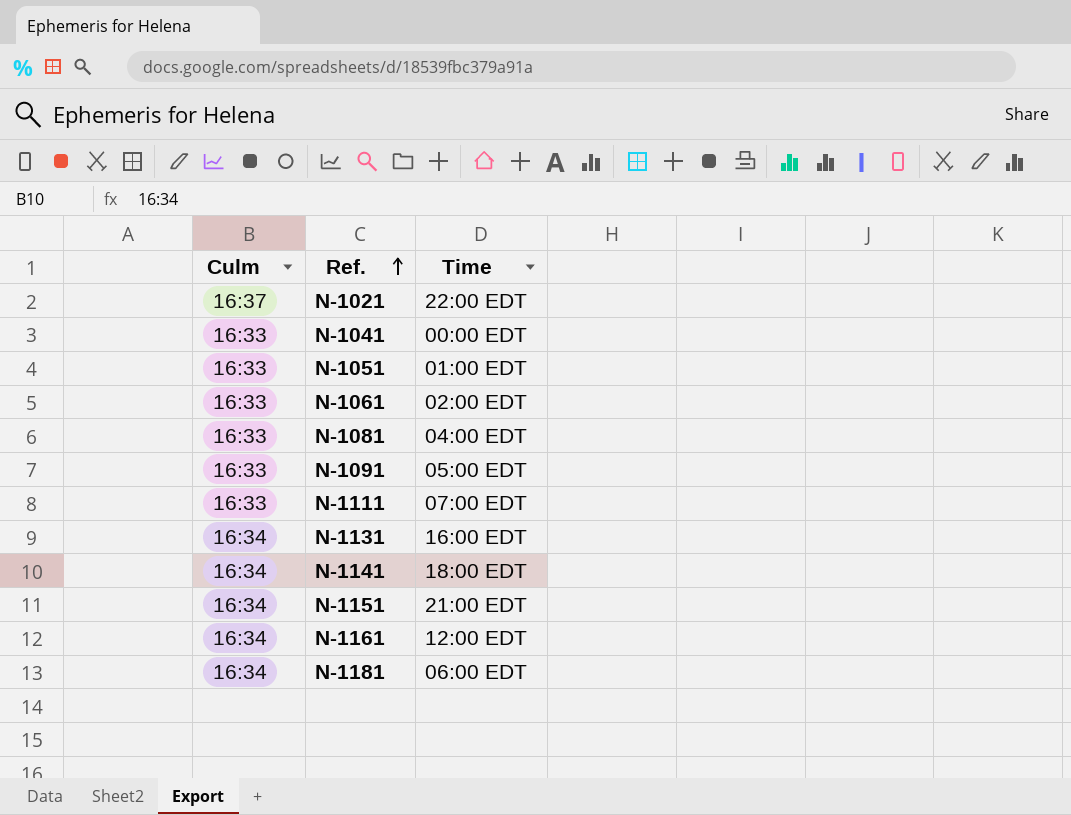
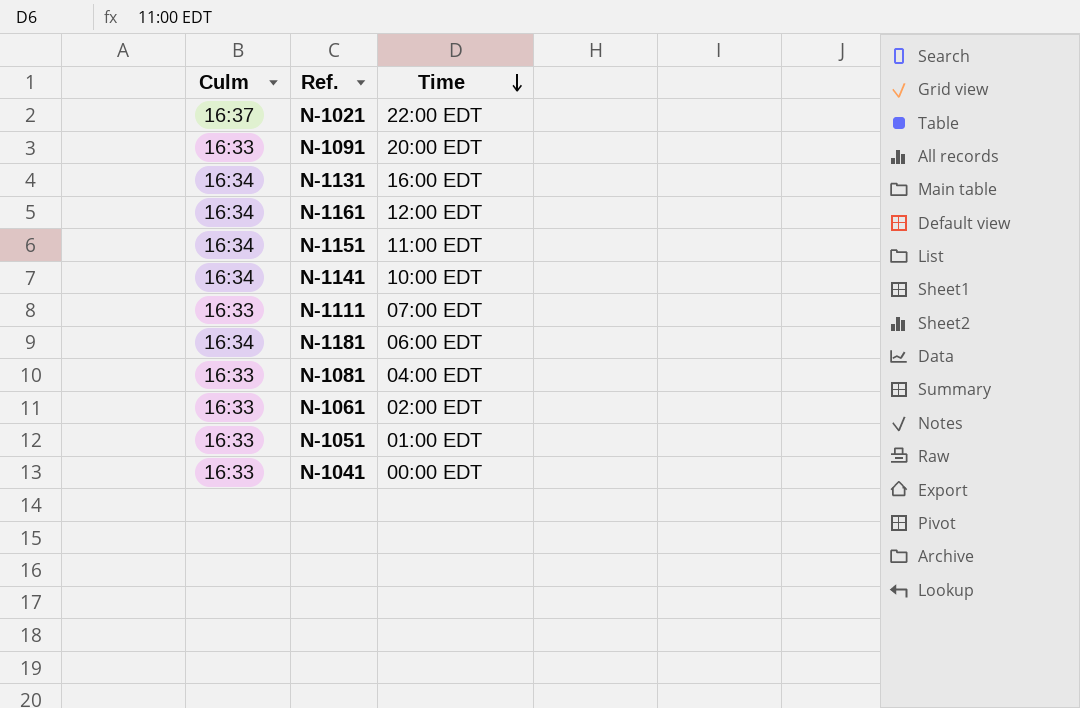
row order: Ref. ascending -> Time descending
N-1091 | Time: 05:00 EDT -> 20:00 EDT
N-1151 | Time: 21:00 EDT -> 11:00 EDT
N-1141 | Time: 18:00 EDT -> 10:00 EDT

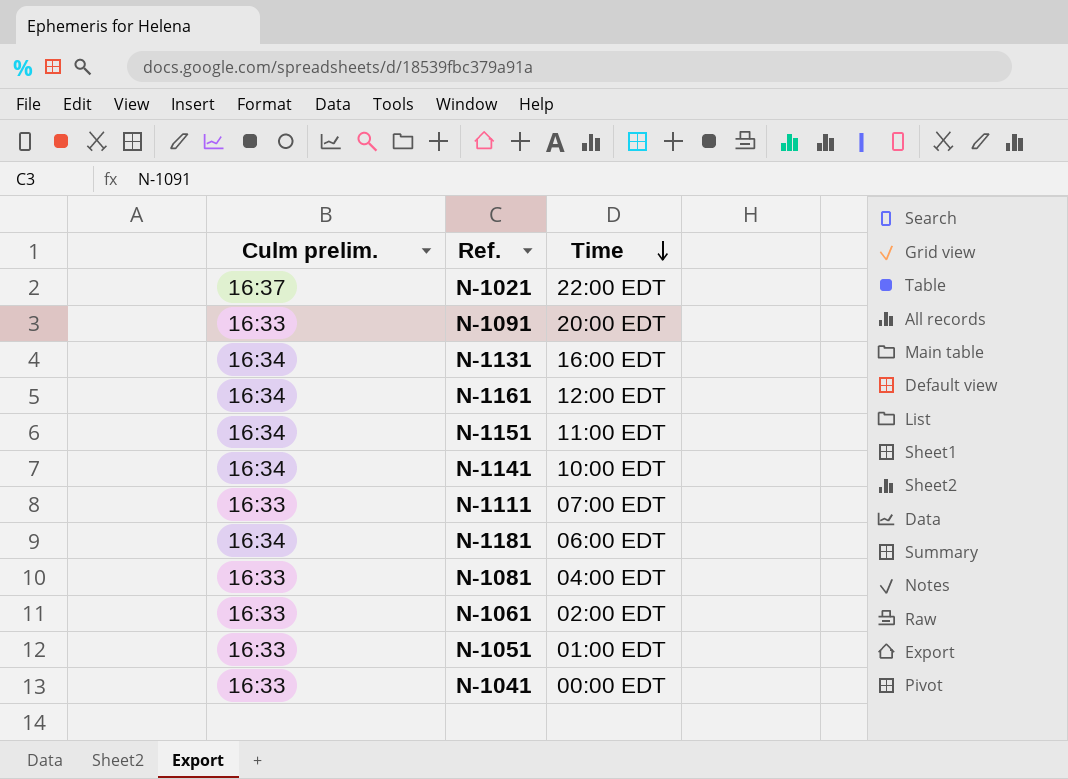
column name: Culm -> Culm prelim.

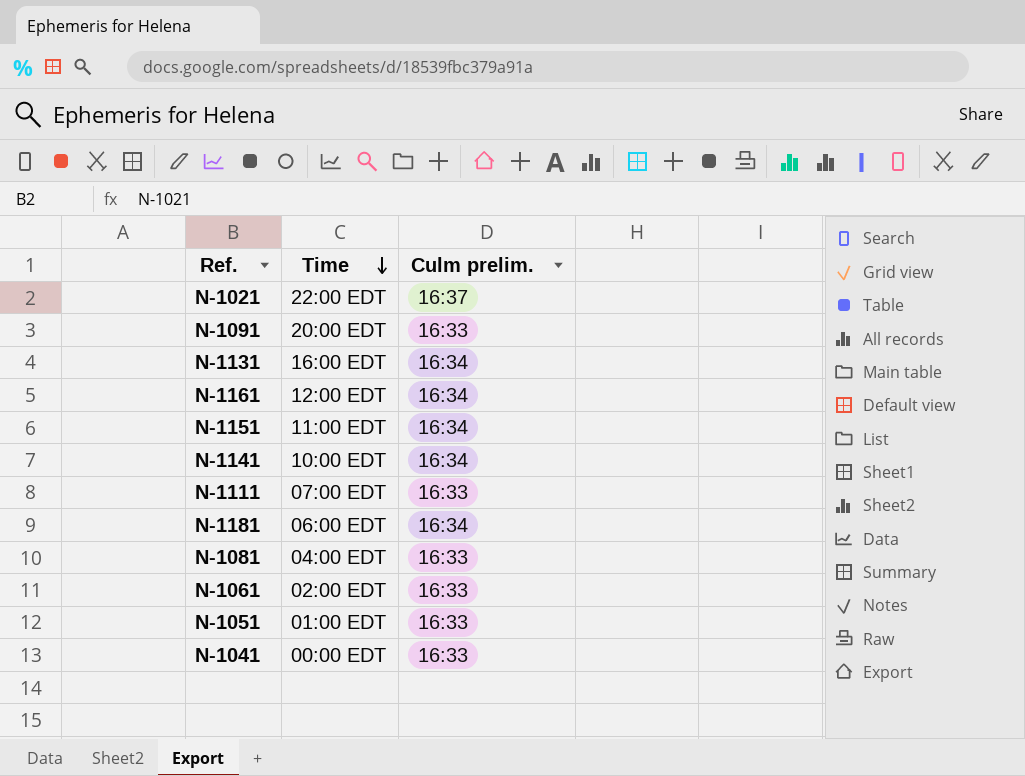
column Culm prelim. | position: 1 -> 3

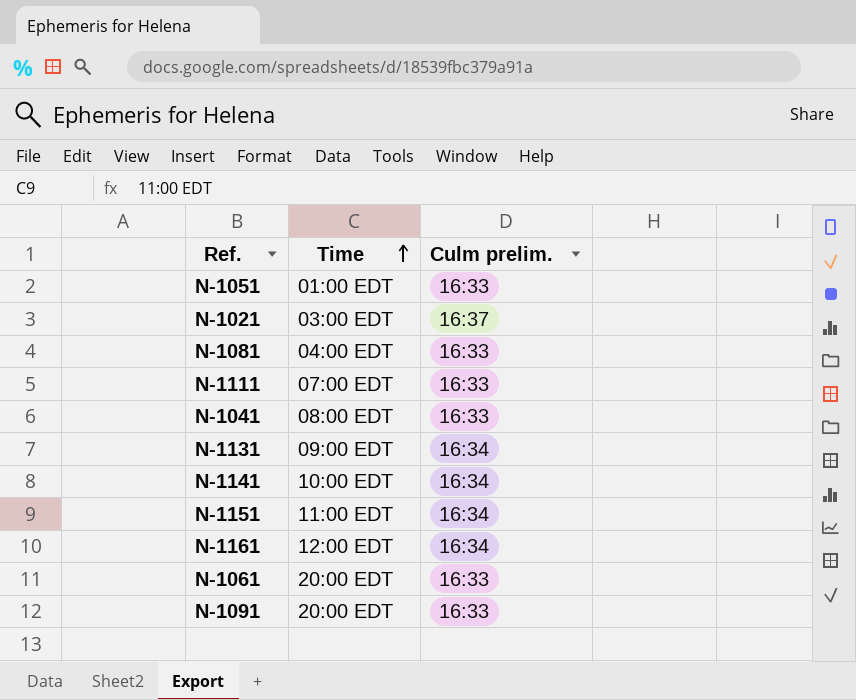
row order: Time descending -> Time ascending
row N-1181: 06:00 EDT | 16:34 -> none
N-1021 | Time: 22:00 EDT -> 03:00 EDT
N-1041 | Time: 00:00 EDT -> 08:00 EDT
N-1131 | Time: 16:00 EDT -> 09:00 EDT
N-1061 | Time: 02:00 EDT -> 20:00 EDT

